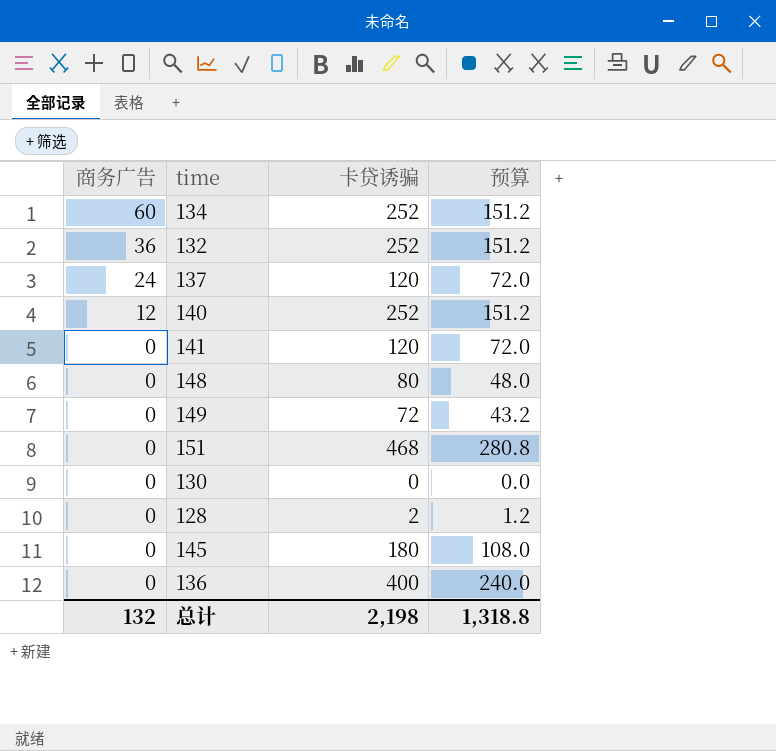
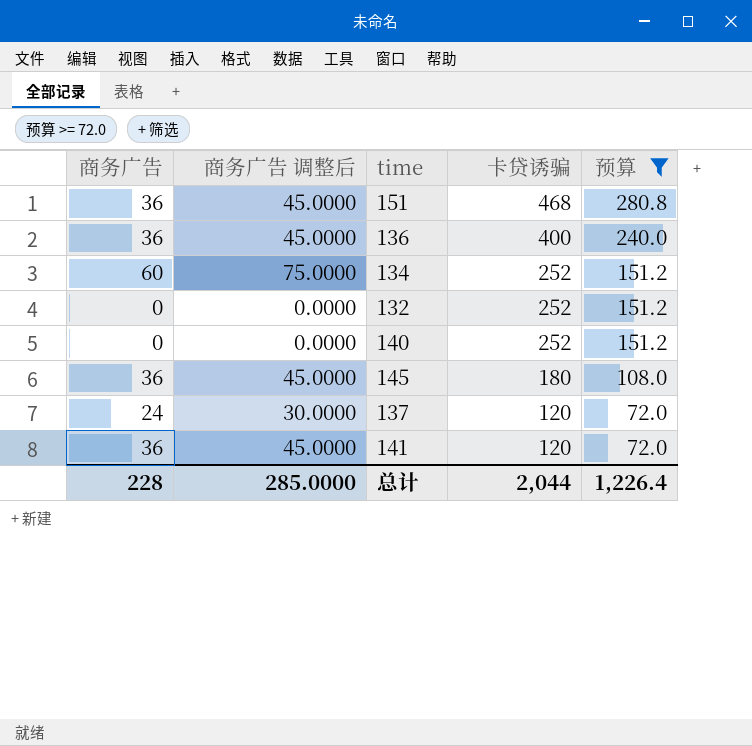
filter: none -> 预算 >= 72.0
row order: 商务广告 descending -> 卡贷诱骗 descending
column 商务广告 调整后 | formula: none -> [商务广告] * 1.25
151 | 商务广告: 0 -> 36
136 | 商务广告: 0 -> 36
132 | 商务广告: 36 -> 0
140 | 商务广告: 12 -> 0
145 | 商务广告: 0 -> 36
141 | 商务广告: 0 -> 36
总计 | 商务广告: 132 -> 228
总计 | 卡贷诱骗: 2,198 -> 2,044
总计 | 预算: 1,318.8 -> 1,226.4

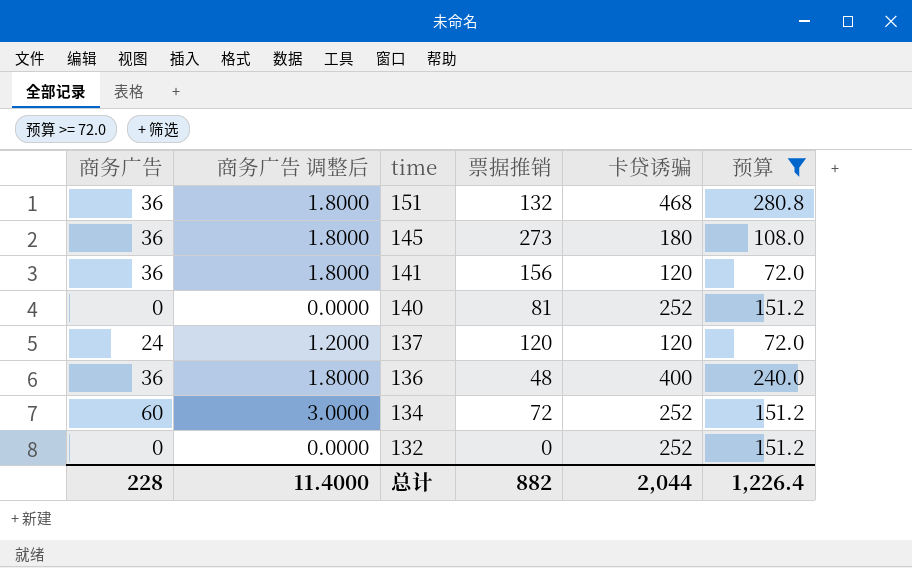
row order: 卡贷诱骗 descending -> time descending
column 商务广告 调整后 | formula: [商务广告] * 1.25 -> [商务广告] * 0.05
column 票据推销 | position: none -> 4
总计 | 商务广告 调整后: 285.0000 -> 11.4000

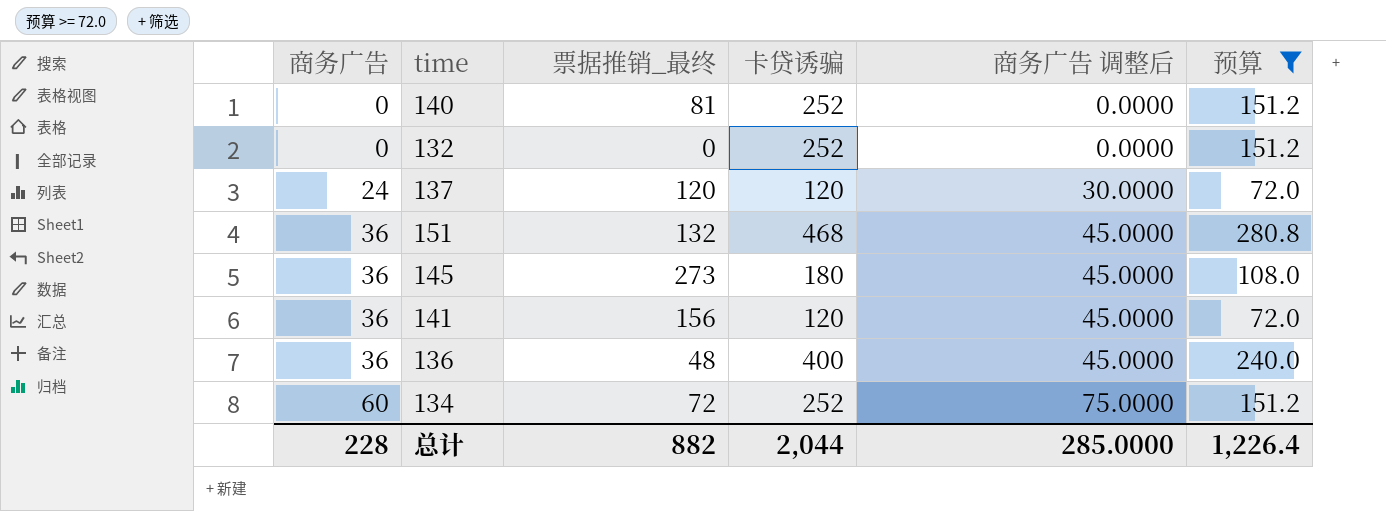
row order: time descending -> 商务广告 ascending
column name: 票据推销 -> 票据推销_最终
column 商务广告 调整后 | formula: [商务广告] * 0.05 -> [商务广告] * 1.25
column 商务广告 调整后 | position: 2 -> 5
总计 | 商务广告 调整后: 11.4000 -> 285.0000

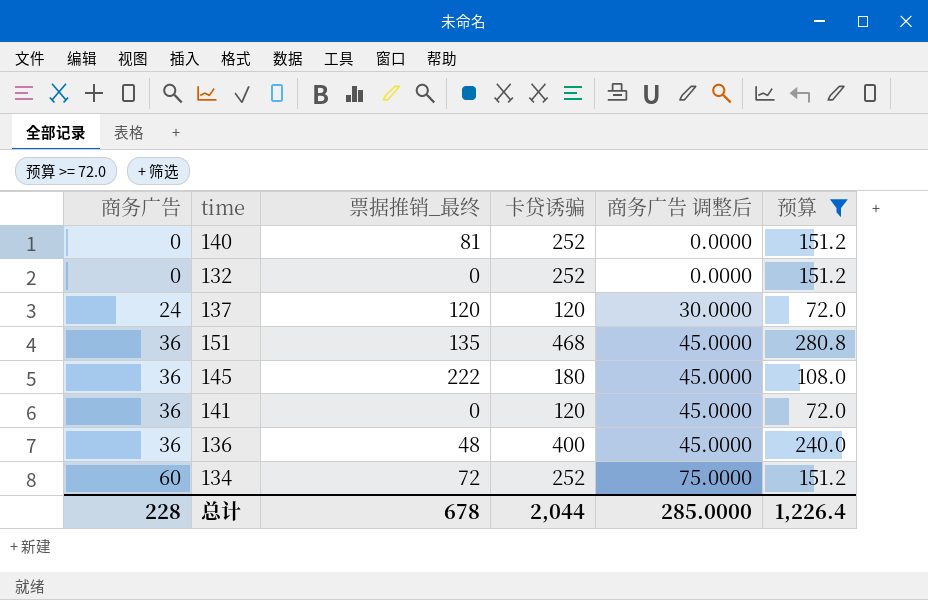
151 | 票据推销_最终: 132 -> 135
145 | 票据推销_最终: 273 -> 222
141 | 票据推销_最终: 156 -> 0
总计 | 票据推销_最终: 882 -> 678

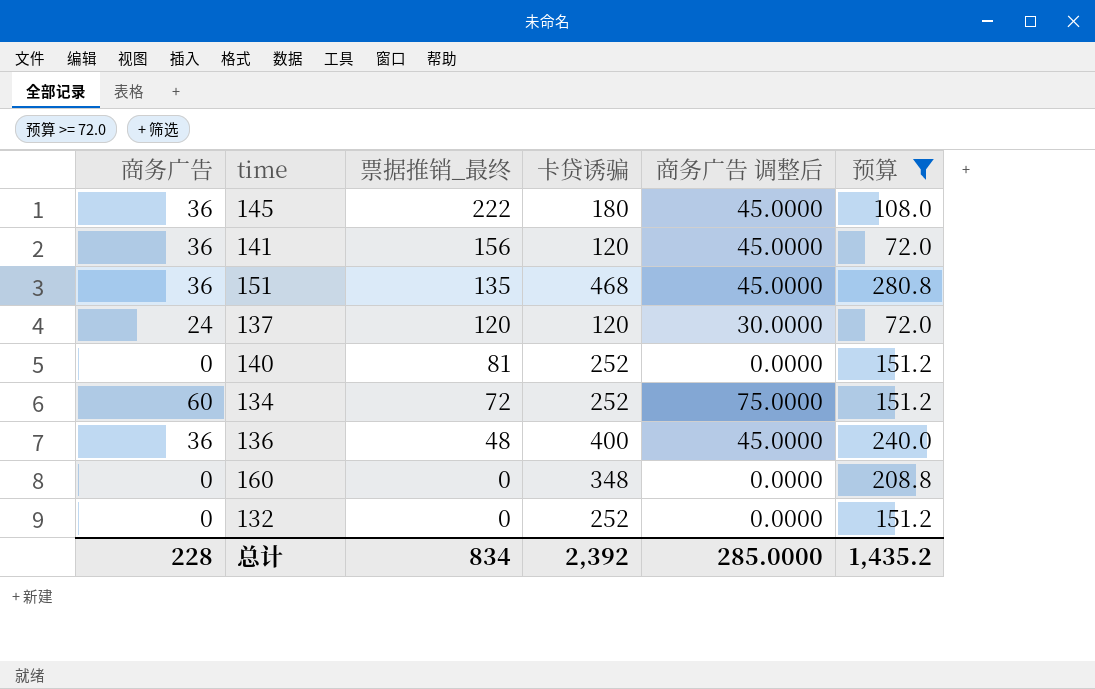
row order: 商务广告 ascending -> 票据推销_最终 descending
141 | 票据推销_最终: 0 -> 156
row 160: none -> 0 | 0 | 348 | 0.0000 | 208.8
总计 | 票据推销_最终: 678 -> 834
总计 | 卡贷诱骗: 2,044 -> 2,392
总计 | 预算: 1,226.4 -> 1,435.2

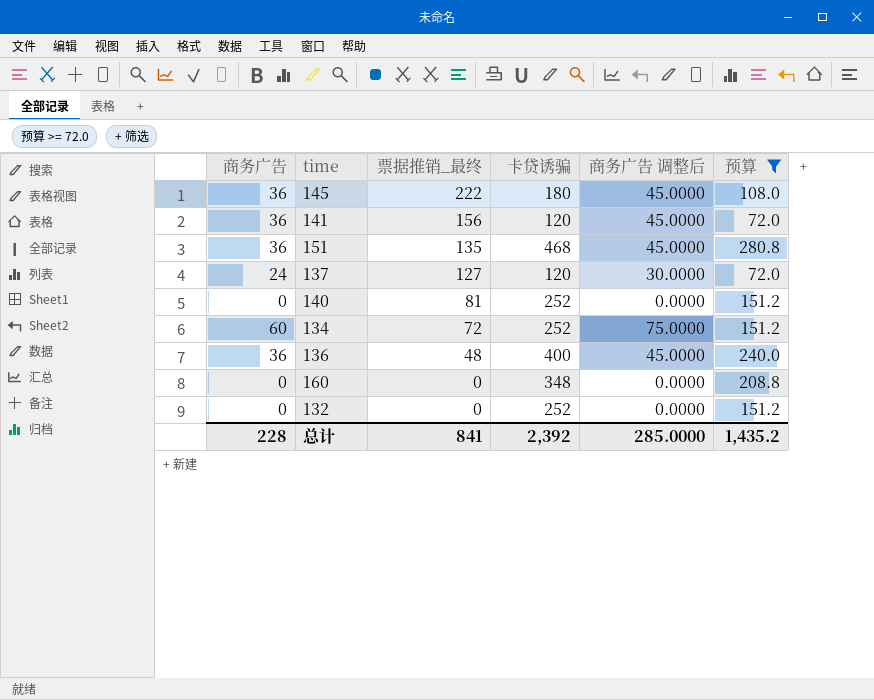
137 | 票据推销_最终: 120 -> 127
总计 | 票据推销_最终: 834 -> 841

